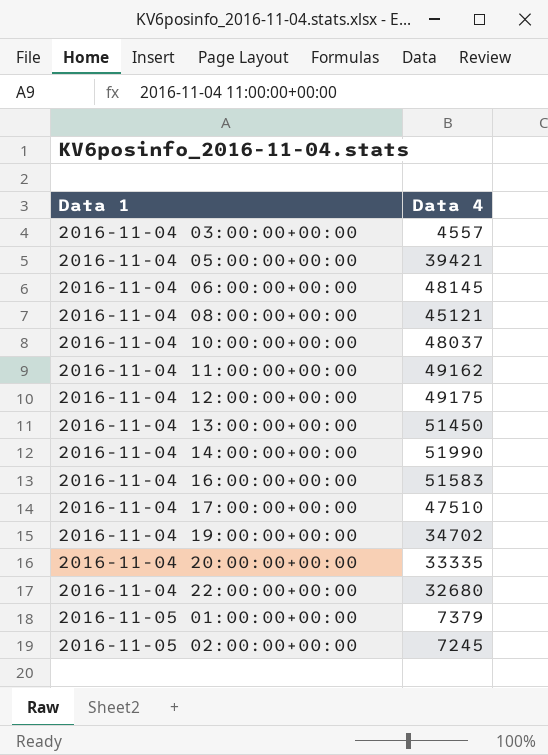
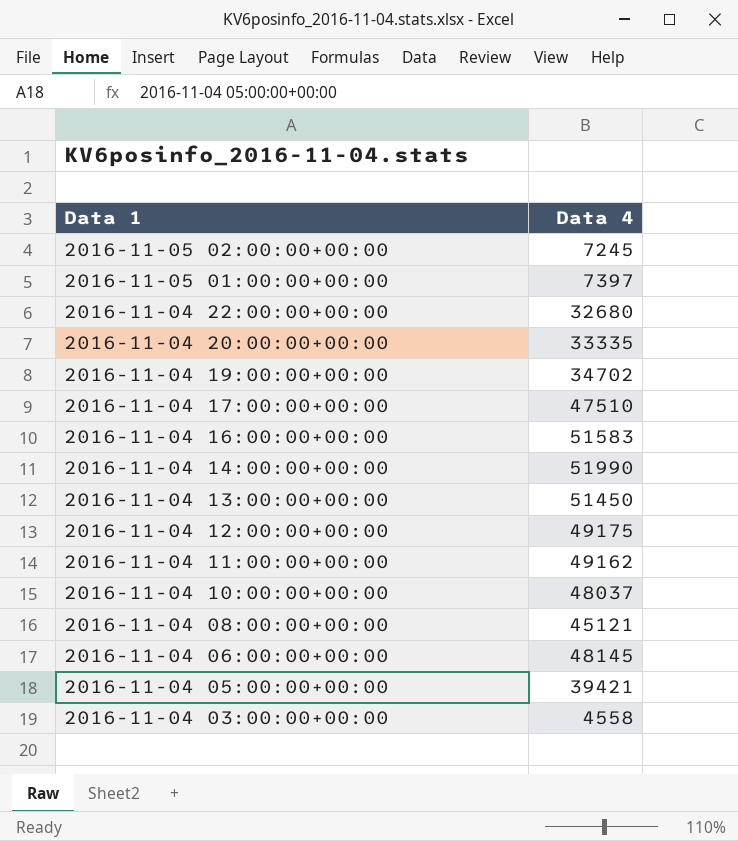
row order: Data 1 ascending -> Data 1 descending
2016-11-05 01:00:00+00:00 | Data 4: 7379 -> 7397
2016-11-04 03:00:00+00:00 | Data 4: 4557 -> 4558

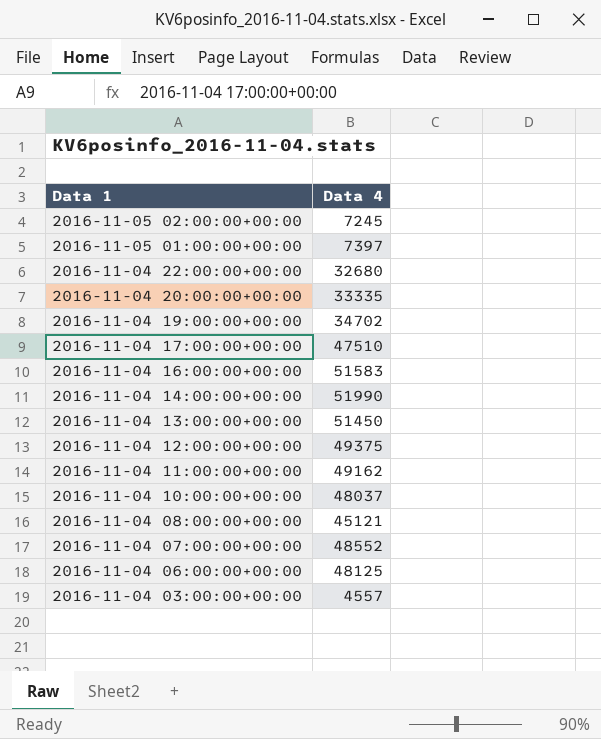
row 2016-11-04 05:00:00+00:00: 39421 -> none
2016-11-04 12:00:00+00:00 | Data 4: 49175 -> 49375
row 2016-11-04 07:00:00+00:00: none -> 48552
2016-11-04 06:00:00+00:00 | Data 4: 48145 -> 48125
2016-11-04 03:00:00+00:00 | Data 4: 4558 -> 4557

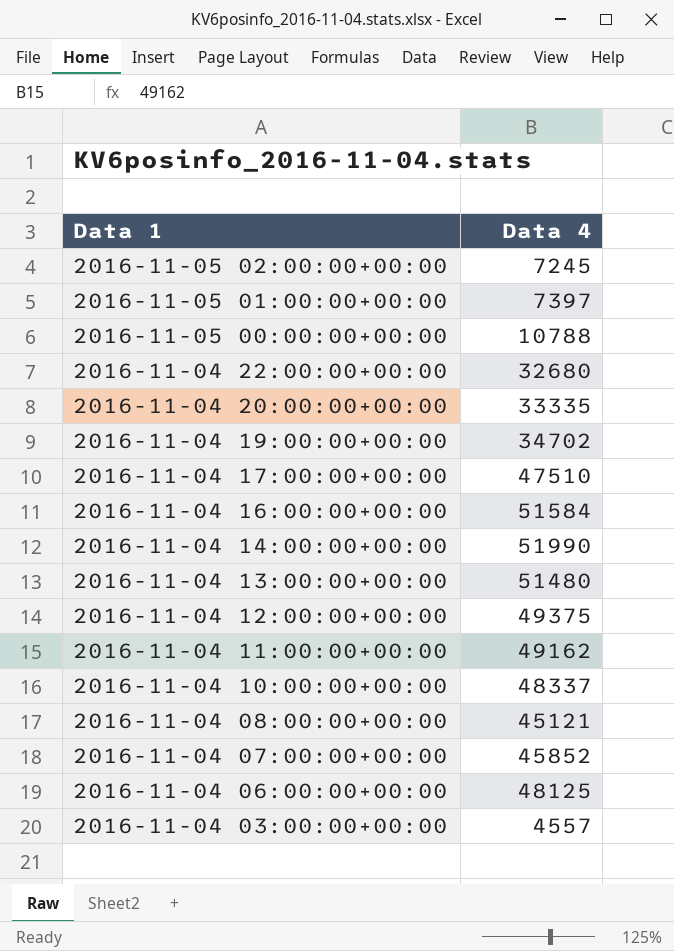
row 2016-11-05 00:00:00+00:00: none -> 10788
2016-11-04 16:00:00+00:00 | Data 4: 51583 -> 51584
2016-11-04 13:00:00+00:00 | Data 4: 51450 -> 51480
2016-11-04 10:00:00+00:00 | Data 4: 48037 -> 48337
2016-11-04 07:00:00+00:00 | Data 4: 48552 -> 45852

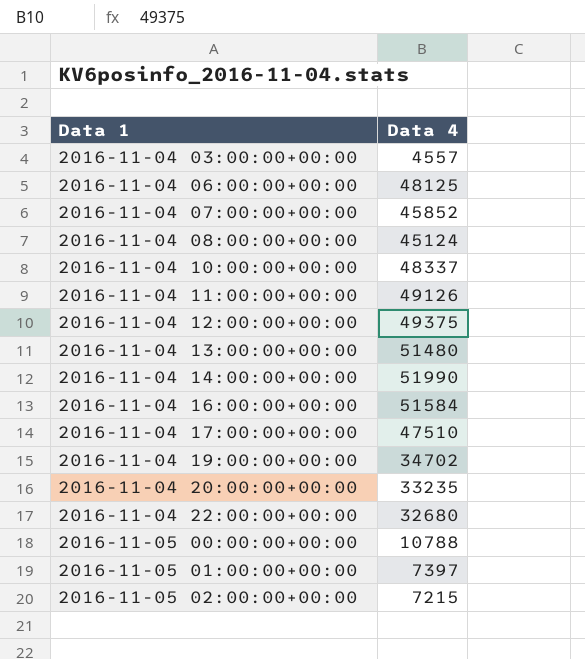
row order: Data 1 descending -> Data 1 ascending
2016-11-04 08:00:00+00:00 | Data 4: 45121 -> 45124
2016-11-04 11:00:00+00:00 | Data 4: 49162 -> 49126
2016-11-04 20:00:00+00:00 | Data 4: 33335 -> 33235
2016-11-05 02:00:00+00:00 | Data 4: 7245 -> 7215

